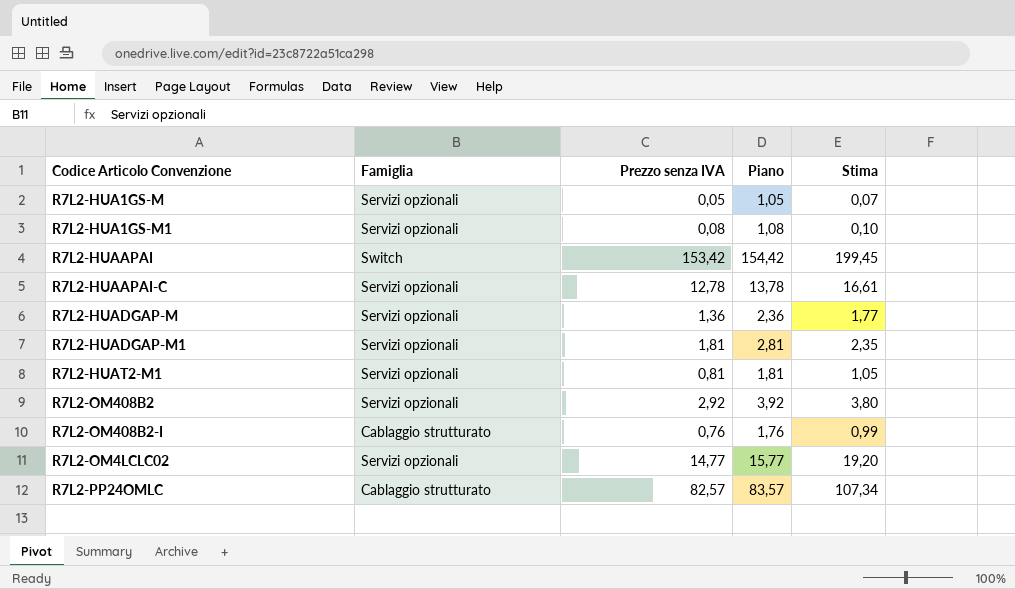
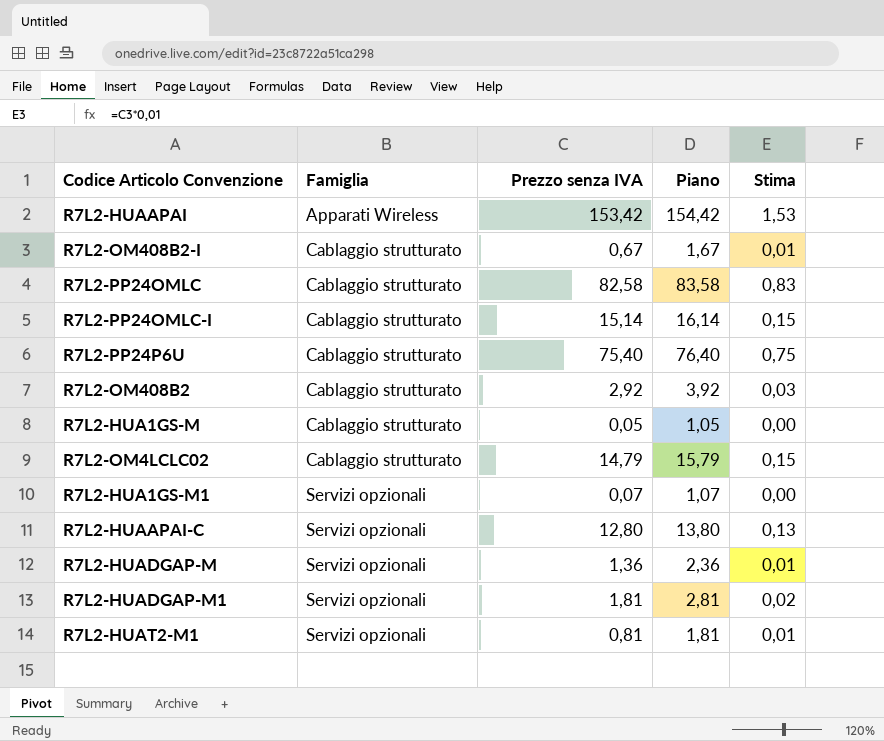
row order: none -> Famiglia ascending
column Stima | formula: [Prezzo senza IVA] * 1,3 -> [Prezzo senza IVA] * 0,01
R7L2-HUAAPAI | Famiglia: Switch -> Apparati Wireless
R7L2-OM408B2-I | Prezzo senza IVA: 0,76 -> 0,67
R7L2-OM408B2-I | Piano: 1,76 -> 1,67
R7L2-PP24OMLC | Prezzo senza IVA: 82,57 -> 82,58
R7L2-PP24OMLC | Piano: 83,57 -> 83,58
row R7L2-PP24OMLC-I: none -> Cablaggio strutturato | 15,14 | 16,14 | 0,15
row R7L2-PP24P6U: none -> Cablaggio strutturato | 75,40 | 76,40 | 0,75
R7L2-OM408B2 | Famiglia: Servizi opzionali -> Cablaggio strutturato
R7L2-HUA1GS-M | Famiglia: Servizi opzionali -> Cablaggio strutturato
R7L2-OM4LCLC02 | Famiglia: Servizi opzionali -> Cablaggio strutturato
R7L2-OM4LCLC02 | Prezzo senza IVA: 14,77 -> 14,79
R7L2-OM4LCLC02 | Piano: 15,77 -> 15,79
R7L2-HUA1GS-M1 | Prezzo senza IVA: 0,08 -> 0,07
R7L2-HUA1GS-M1 | Piano: 1,08 -> 1,07
R7L2-HUAAPAI-C | Prezzo senza IVA: 12,78 -> 12,80
R7L2-HUAAPAI-C | Piano: 13,78 -> 13,80

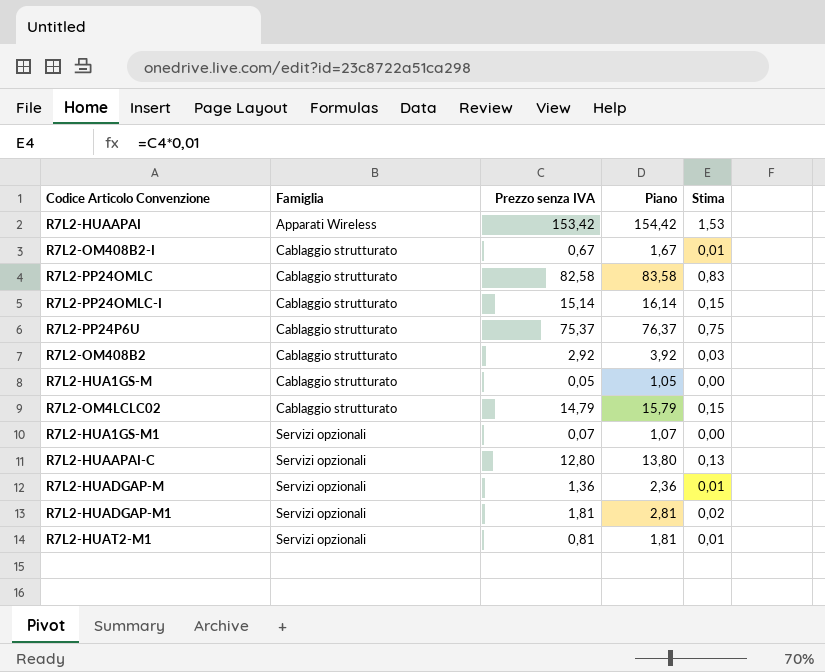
R7L2-PP24P6U | Prezzo senza IVA: 75,40 -> 75,37
R7L2-PP24P6U | Piano: 76,40 -> 76,37

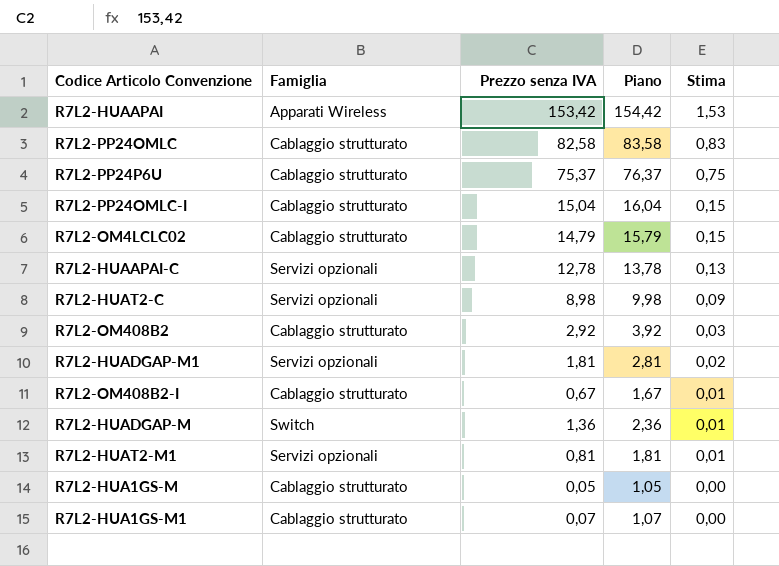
row order: Famiglia ascending -> Stima descending
R7L2-PP24OMLC-I | Prezzo senza IVA: 15,14 -> 15,04
R7L2-PP24OMLC-I | Piano: 16,14 -> 16,04
R7L2-HUAAPAI-C | Prezzo senza IVA: 12,80 -> 12,78
R7L2-HUAAPAI-C | Piano: 13,80 -> 13,78
row R7L2-HUAT2-C: none -> Servizi opzionali | 8,98 | 9,98 | 0,09
R7L2-HUADGAP-M | Famiglia: Servizi opzionali -> Switch
R7L2-HUA1GS-M1 | Famiglia: Servizi opzionali -> Cablaggio strutturato

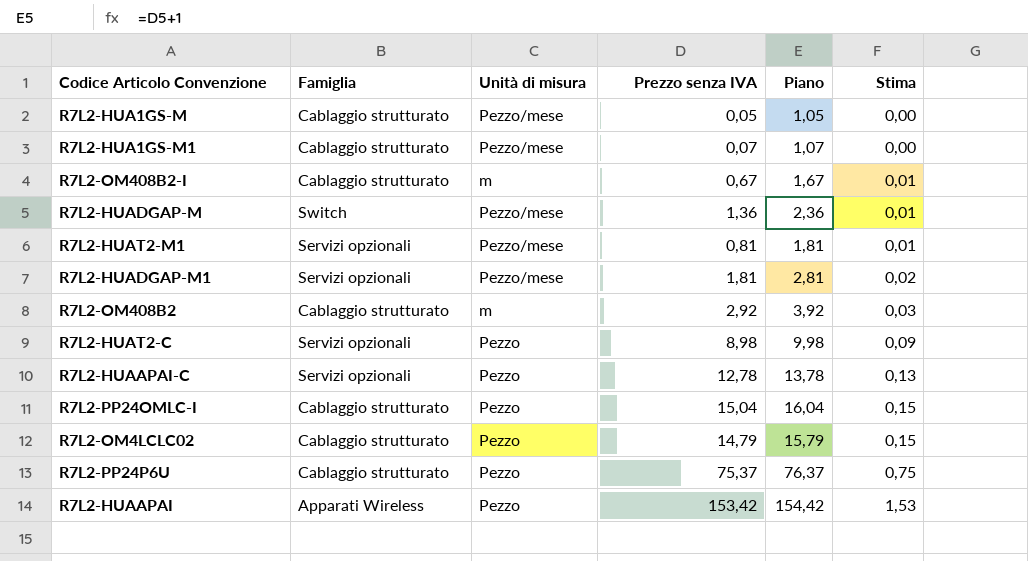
row order: Stima descending -> Stima ascending
column Unità di misura | position: none -> 3
row R7L2-PP24OMLC: Cablaggio strutturato | 82,58 | 83,58 | 0,83 -> none

